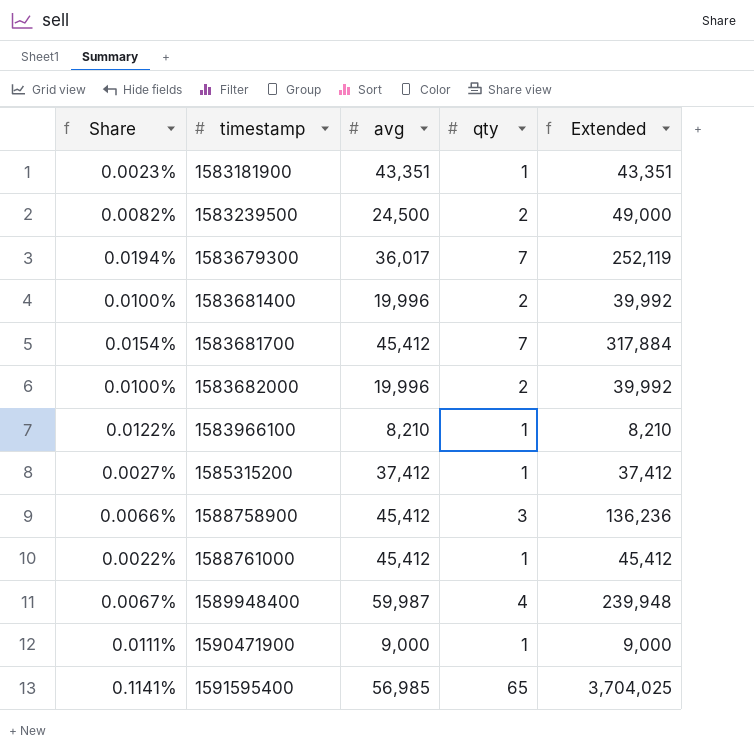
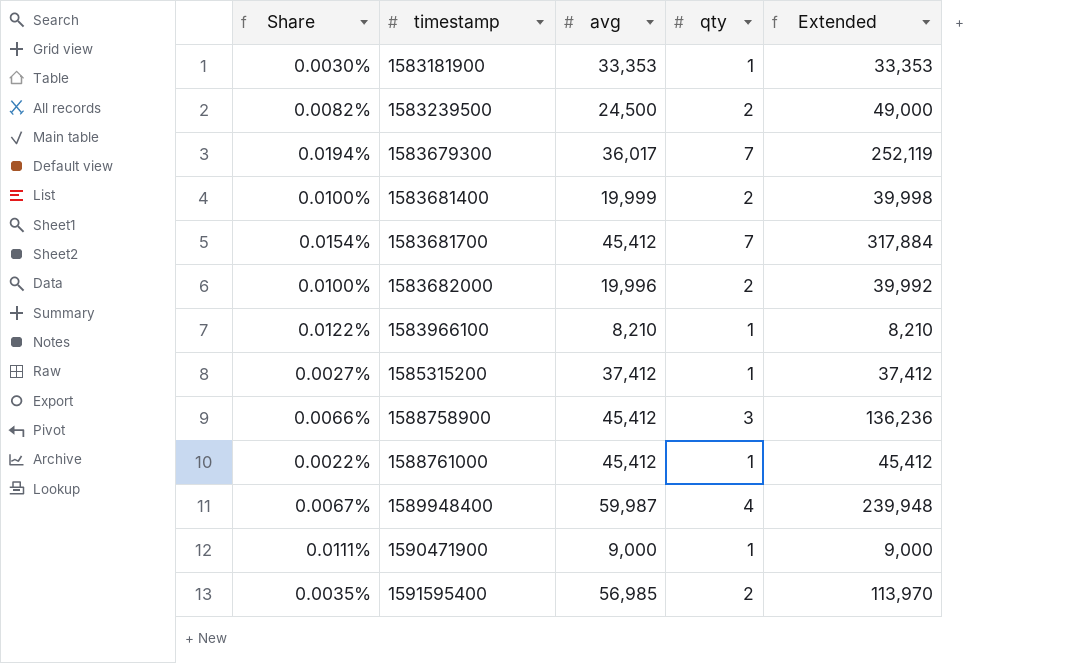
1583181900 | Share: 0.0023% -> 0.0030%
1583181900 | avg: 43,351 -> 33,353
1583181900 | Extended: 43,351 -> 33,353
1583681400 | avg: 19,996 -> 19,999
1583681400 | Extended: 39,992 -> 39,998
1591595400 | Share: 0.1141% -> 0.0035%
1591595400 | qty: 65 -> 2
1591595400 | Extended: 3,704,025 -> 113,970

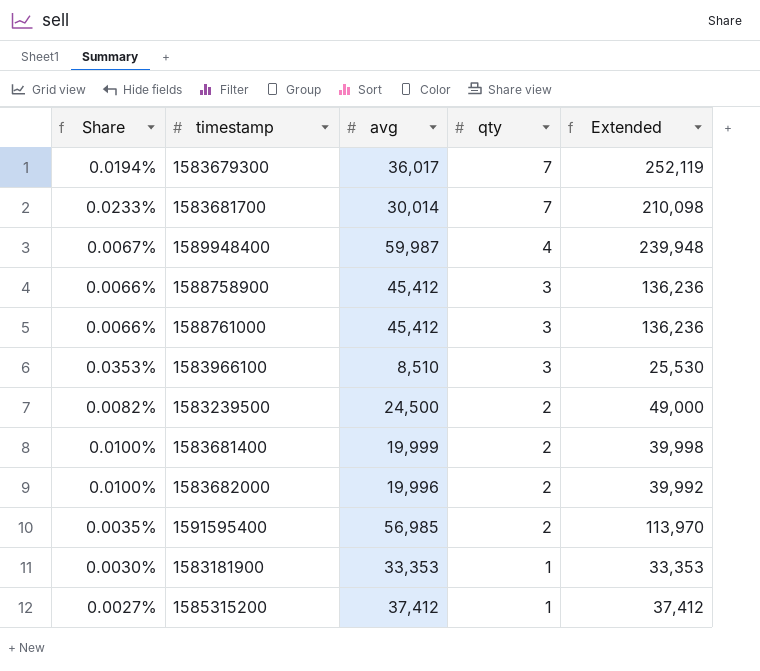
row order: timestamp ascending -> qty descending
row 1590471900: 0.0111% | 9,000 | 1 | 9,000 -> none
1583681700 | Share: 0.0154% -> 0.0233%
1583681700 | avg: 45,412 -> 30,014
1583681700 | Extended: 317,884 -> 210,098
1588761000 | Share: 0.0022% -> 0.0066%
1588761000 | qty: 1 -> 3
1588761000 | Extended: 45,412 -> 136,236
1583966100 | Share: 0.0122% -> 0.0353%
1583966100 | avg: 8,210 -> 8,510
1583966100 | qty: 1 -> 3
1583966100 | Extended: 8,210 -> 25,530

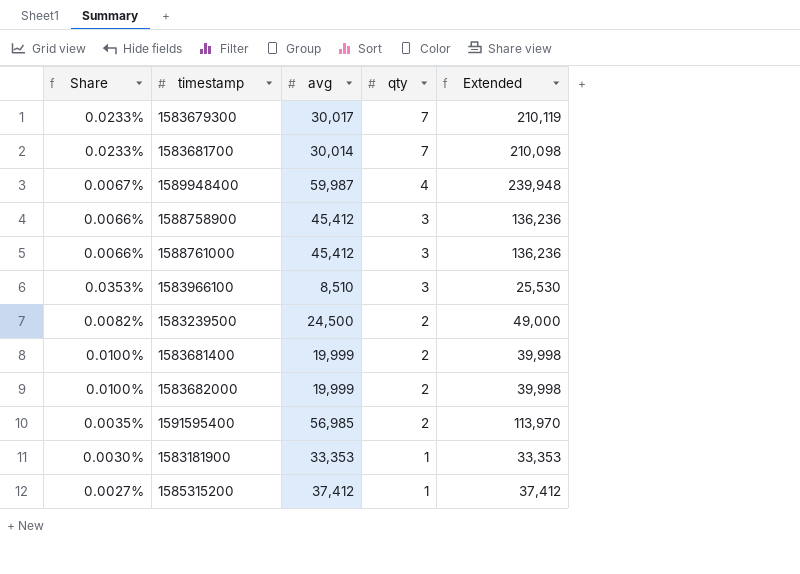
1583679300 | Share: 0.0194% -> 0.0233%
1583679300 | avg: 36,017 -> 30,017
1583679300 | Extended: 252,119 -> 210,119
1583682000 | avg: 19,996 -> 19,999
1583682000 | Extended: 39,992 -> 39,998

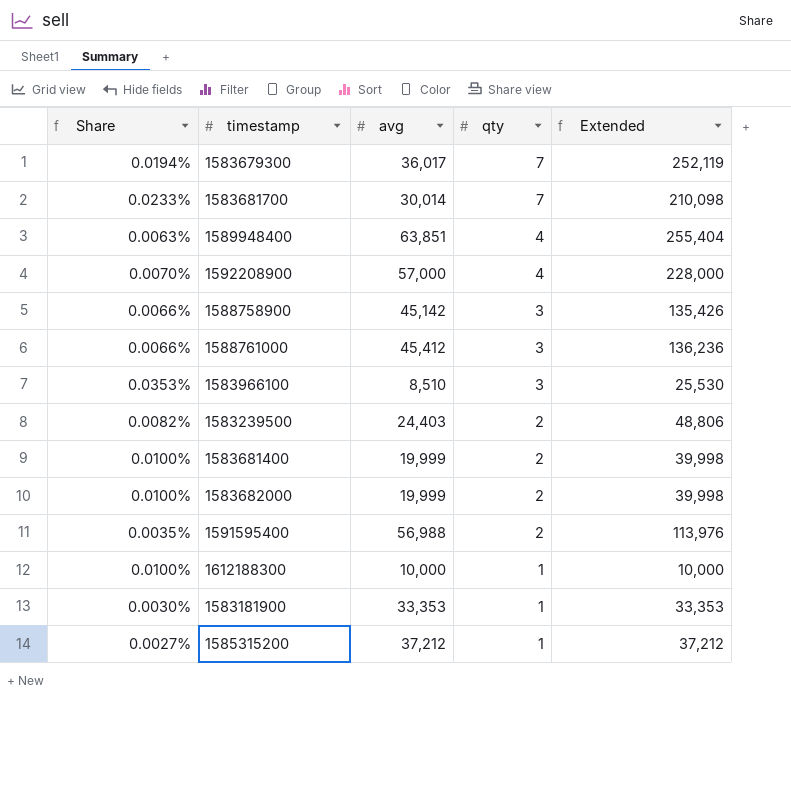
1583679300 | Share: 0.0233% -> 0.0194%
1583679300 | avg: 30,017 -> 36,017
1583679300 | Extended: 210,119 -> 252,119
1589948400 | Share: 0.0067% -> 0.0063%
1589948400 | avg: 59,987 -> 63,851
1589948400 | Extended: 239,948 -> 255,404
row 1592208900: none -> 0.0070% | 57,000 | 4 | 228,000
1588758900 | avg: 45,412 -> 45,142
1588758900 | Extended: 136,236 -> 135,426
1583239500 | avg: 24,500 -> 24,403
1583239500 | Extended: 49,000 -> 48,806
1591595400 | avg: 56,985 -> 56,988
1591595400 | Extended: 113,970 -> 113,976
row 1612188300: none -> 0.0100% | 10,000 | 1 | 10,000
1585315200 | avg: 37,412 -> 37,212
1585315200 | Extended: 37,412 -> 37,212

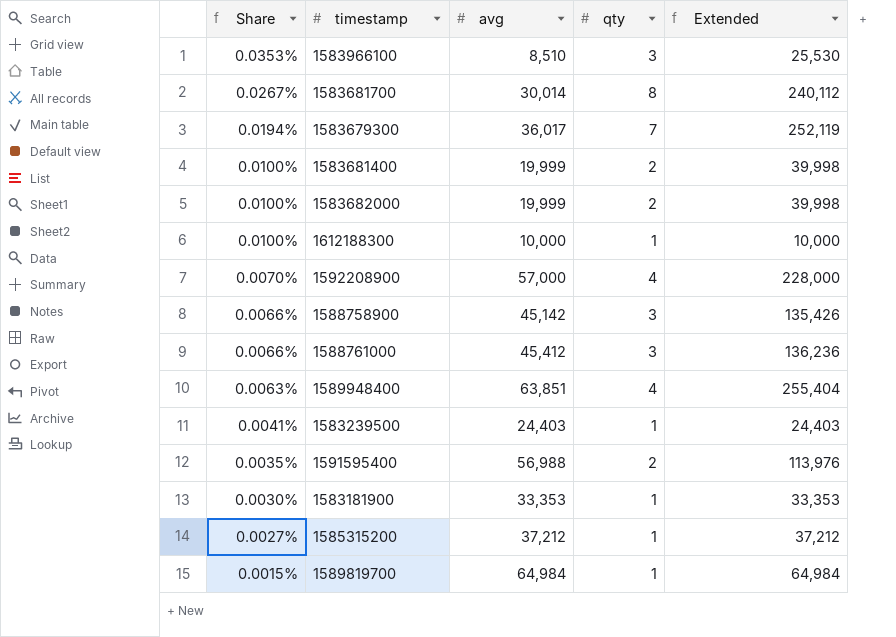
row order: qty descending -> Share descending
1583681700 | Share: 0.0233% -> 0.0267%
1583681700 | qty: 7 -> 8
1583681700 | Extended: 210,098 -> 240,112
1583239500 | Share: 0.0082% -> 0.0041%
1583239500 | qty: 2 -> 1
1583239500 | Extended: 48,806 -> 24,403
row 1589819700: none -> 0.0015% | 64,984 | 1 | 64,984

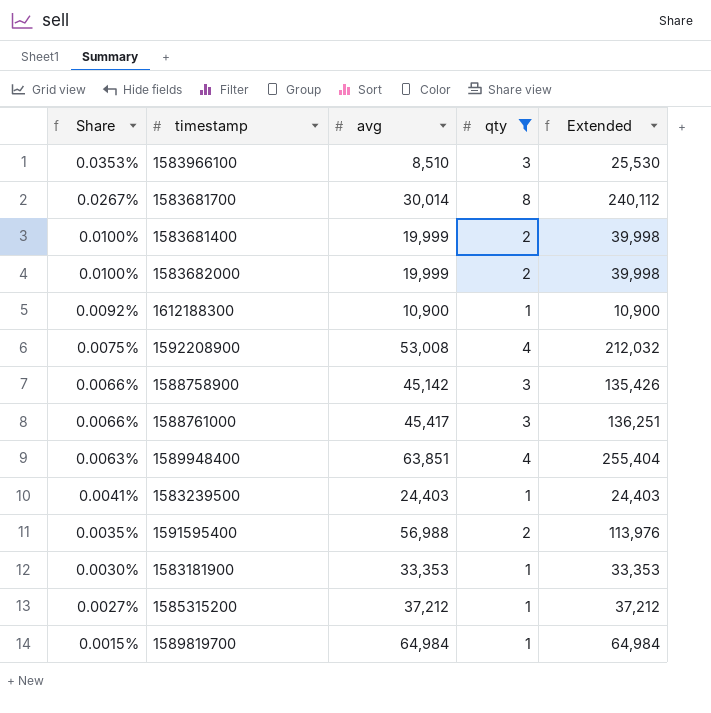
filter: none -> qty != 7
1612188300 | Share: 0.0100% -> 0.0092%
1612188300 | avg: 10,000 -> 10,900
1612188300 | Extended: 10,000 -> 10,900
1592208900 | Share: 0.0070% -> 0.0075%
1592208900 | avg: 57,000 -> 53,008
1592208900 | Extended: 228,000 -> 212,032
1588761000 | avg: 45,412 -> 45,417
1588761000 | Extended: 136,236 -> 136,251

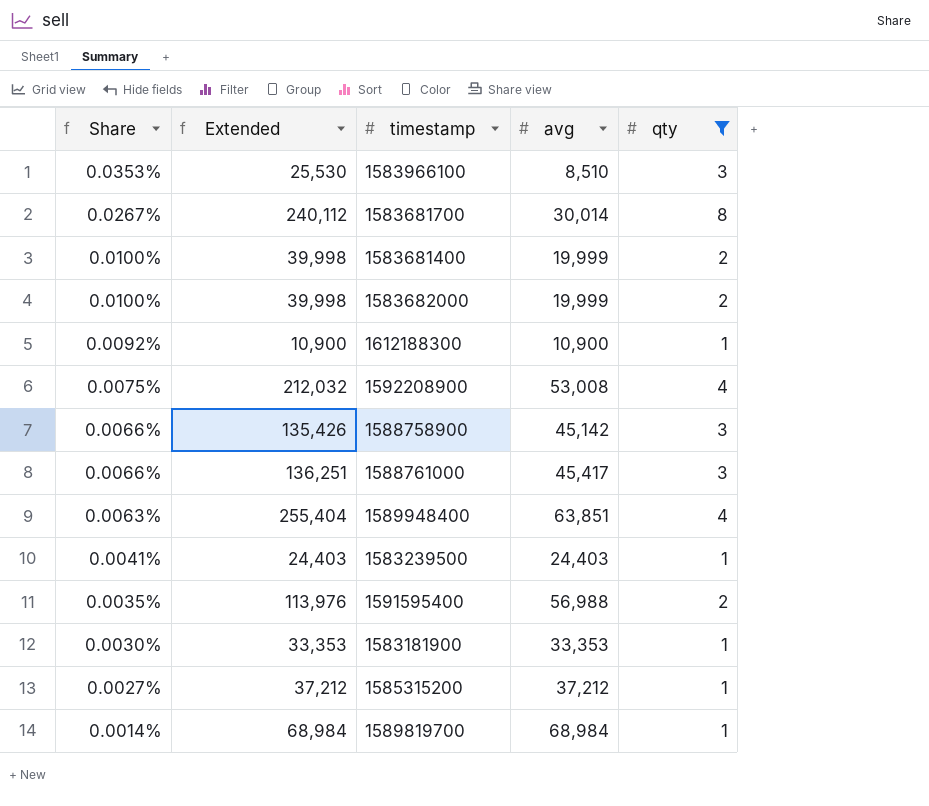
column Extended | position: 5 -> 2
1589819700 | Share: 0.0015% -> 0.0014%
1589819700 | Extended: 64,984 -> 68,984
1589819700 | avg: 64,984 -> 68,984

